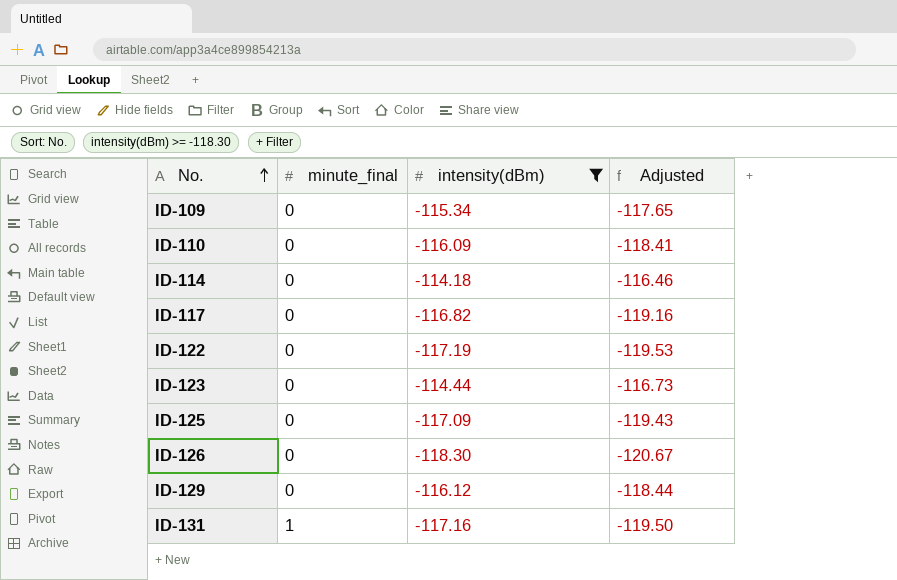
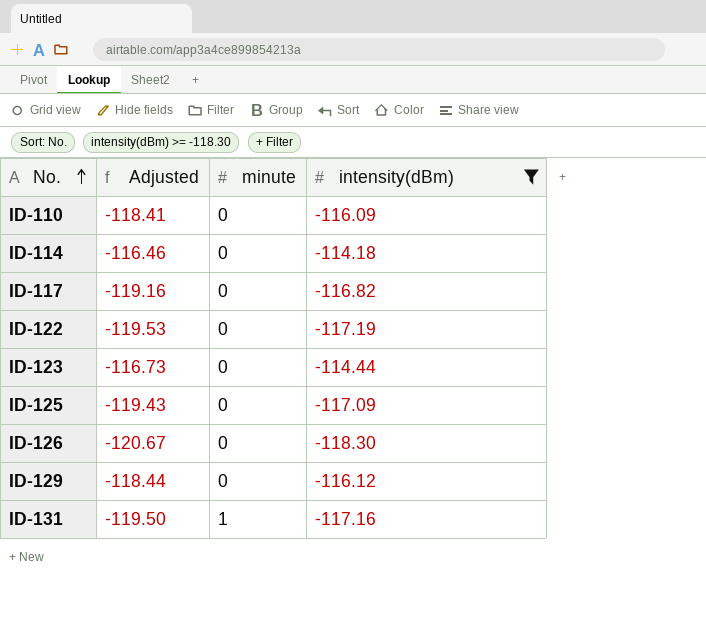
column Adjusted | position: 4 -> 2
column name: minute_final -> minute
row ID-109: 0 | -115.34 | -117.65 -> none

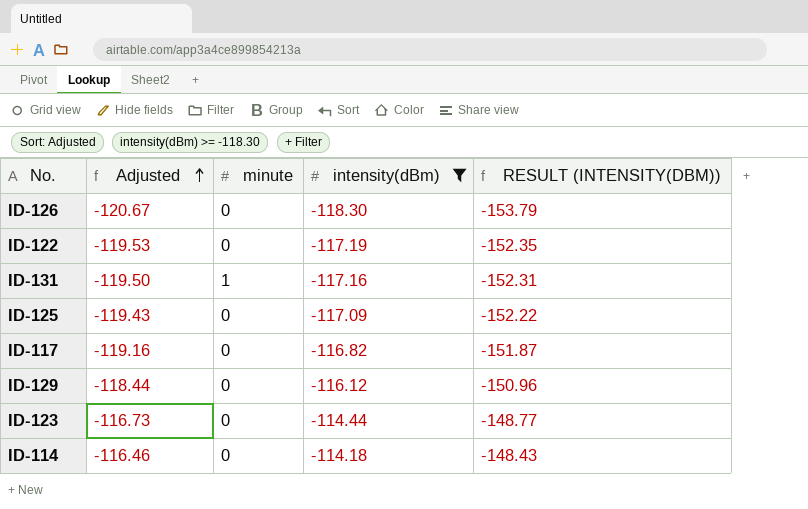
row order: No. ascending -> Adjusted ascending
column RESULT (INTENSITY(DBM)) | formula: none -> [intensity(dBm)] * 1.3
row ID-110: -118.41 | 0 | -116.09 -> none

